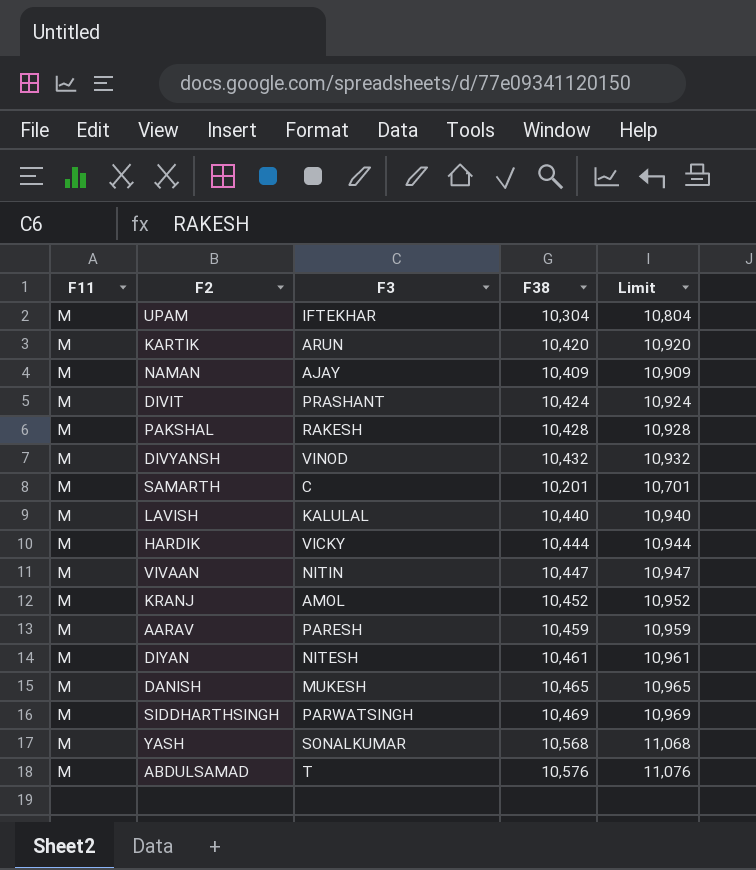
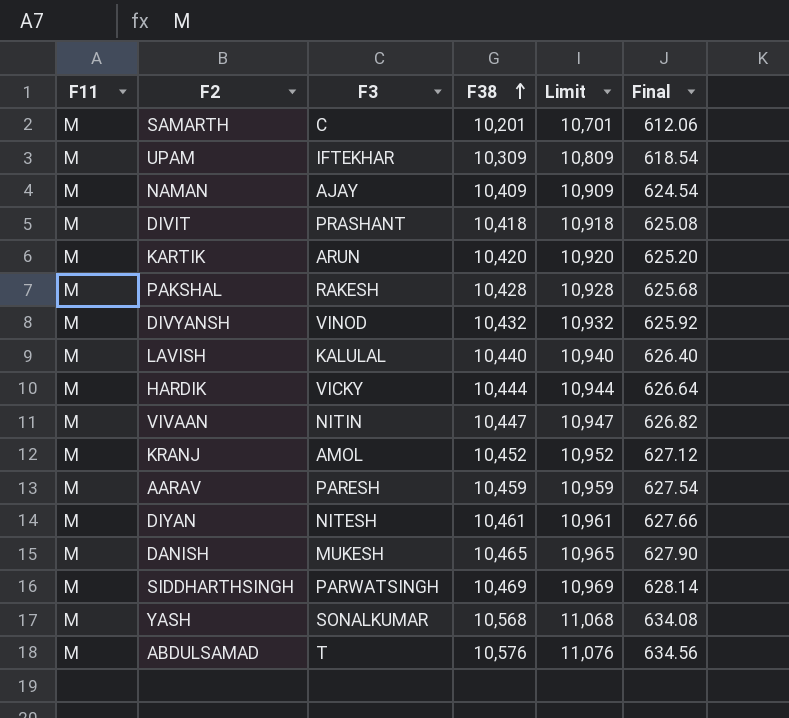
row order: none -> F38 ascending
column Final | formula: none -> [F38] * 0.06
UPAM | F38: 10,304 -> 10,309
UPAM | Limit: 10,804 -> 10,809
DIVIT | F38: 10,424 -> 10,418
DIVIT | Limit: 10,924 -> 10,918

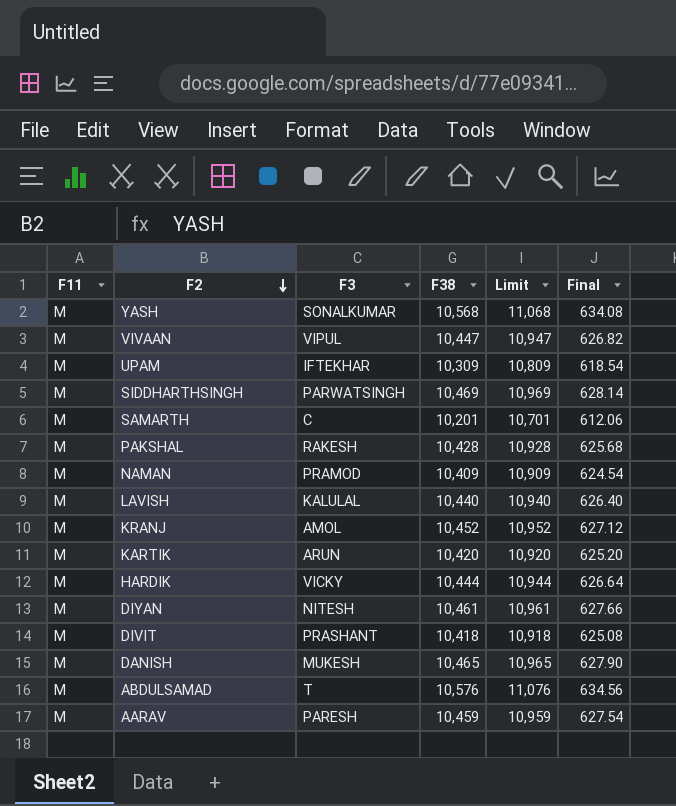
row order: F38 ascending -> F2 descending
row DIVYANSH: M | VINOD | 10,432 | 10,932 | 625.92 -> none
VIVAAN | F3: NITIN -> VIPUL
NAMAN | F3: AJAY -> PRAMOD

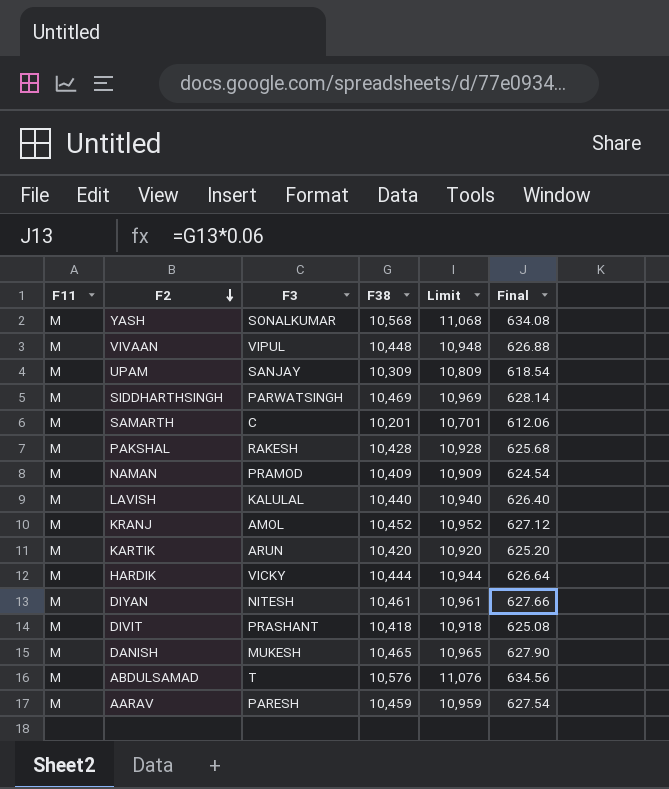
VIVAAN | F38: 10,447 -> 10,448
VIVAAN | Limit: 10,947 -> 10,948
VIVAAN | Final: 626.82 -> 626.88
UPAM | F3: IFTEKHAR -> SANJAY

